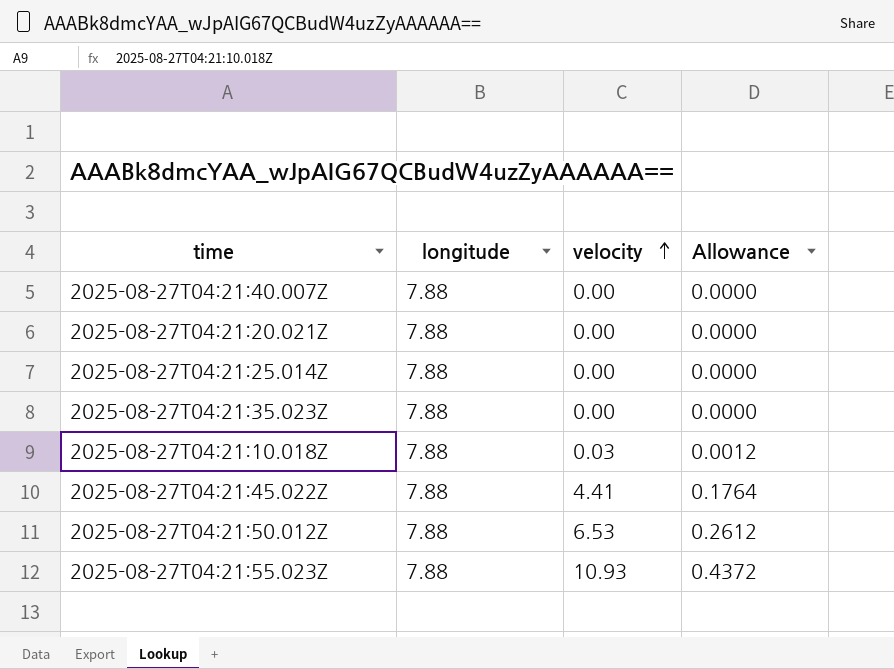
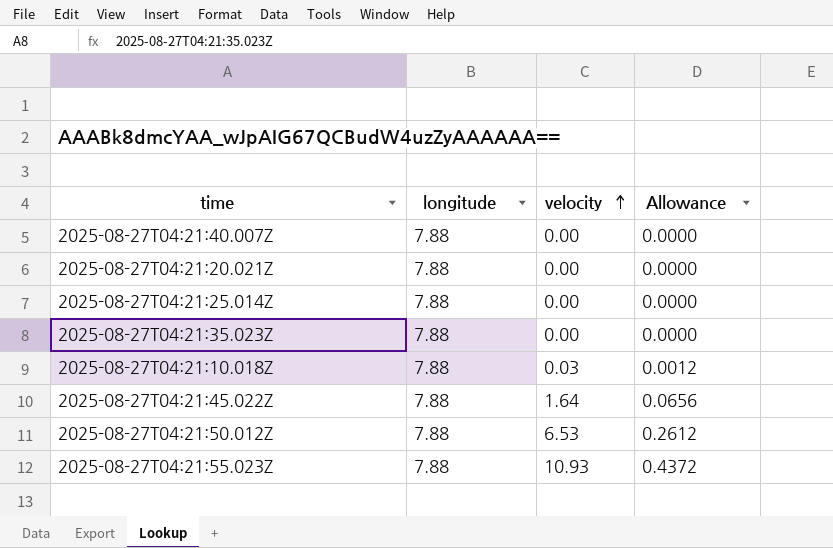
2025-08-27T04:21:45.022Z | velocity: 4.41 -> 1.64
2025-08-27T04:21:45.022Z | Allowance: 0.1764 -> 0.0656

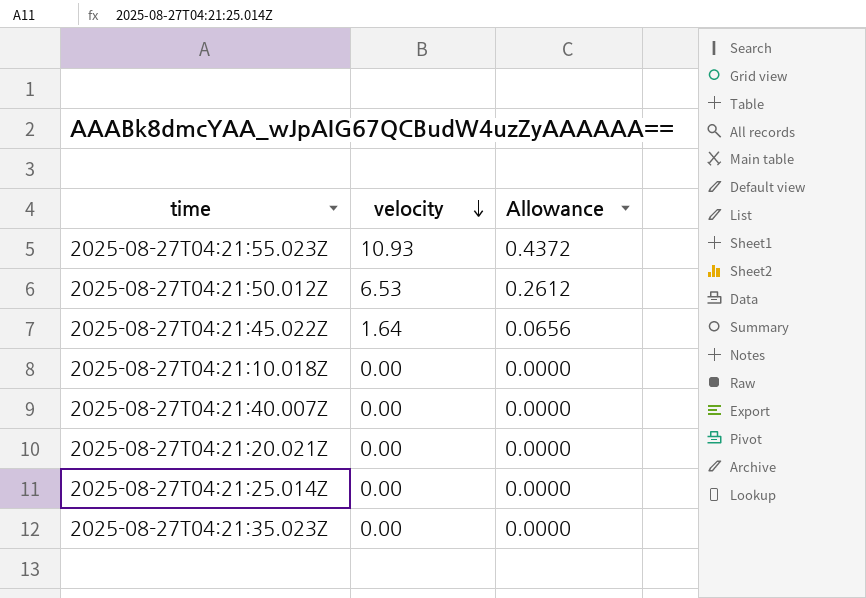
row order: velocity ascending -> velocity descending
column longitude | position: 2 -> none
2025-08-27T04:21:10.018Z | velocity: 0.03 -> 0.00
2025-08-27T04:21:10.018Z | Allowance: 0.0012 -> 0.0000

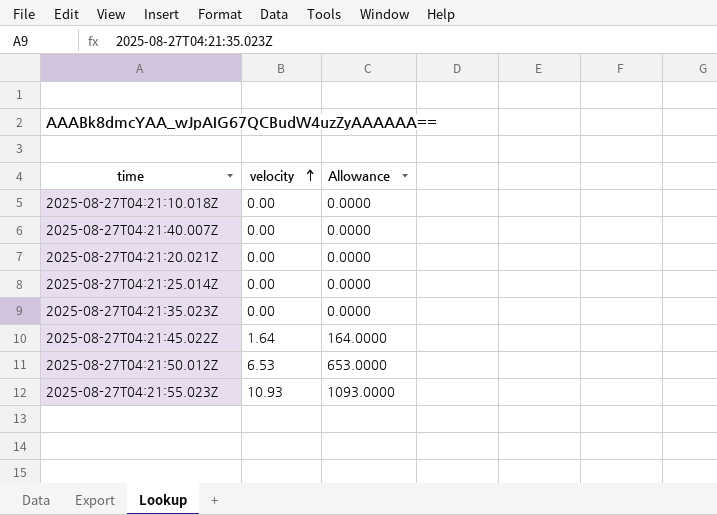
row order: velocity descending -> velocity ascending
column Allowance | formula: [velocity] * 0.04 -> [velocity] * 100

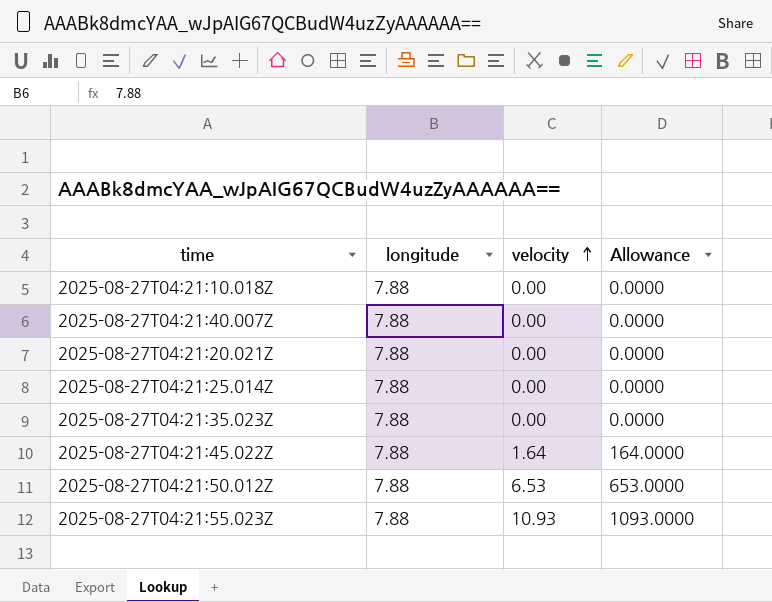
column longitude | position: none -> 2

